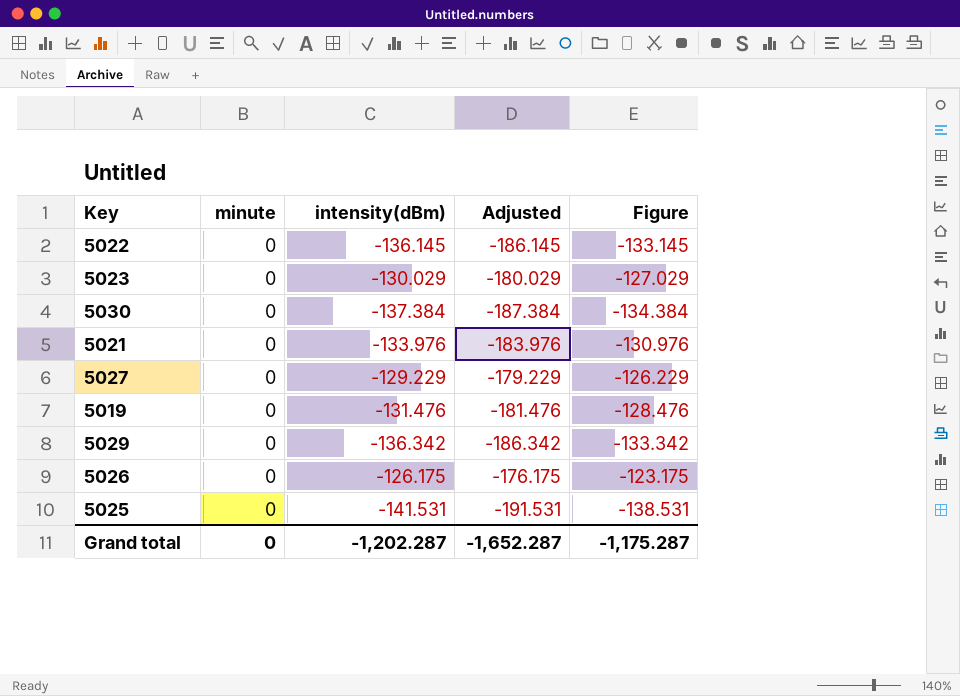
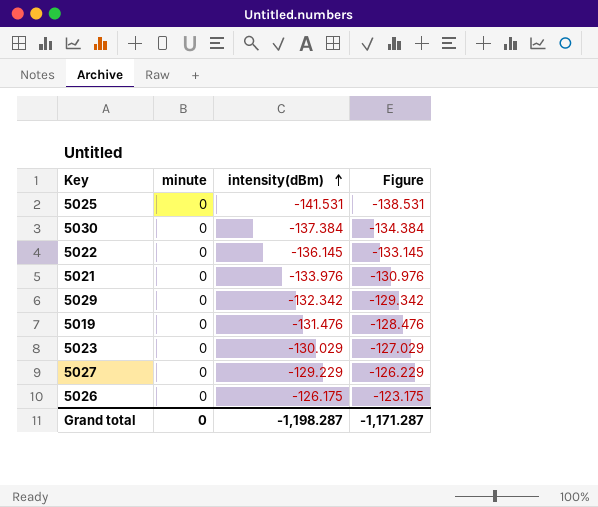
row order: none -> intensity(dBm) ascending
column Adjusted | formula: [intensity(dBm)] - 50 -> none
5029 | intensity(dBm): -136.342 -> -132.342
5029 | Figure: -133.342 -> -129.342
Grand total | intensity(dBm): -1,202.287 -> -1,198.287
Grand total | Figure: -1,175.287 -> -1,171.287

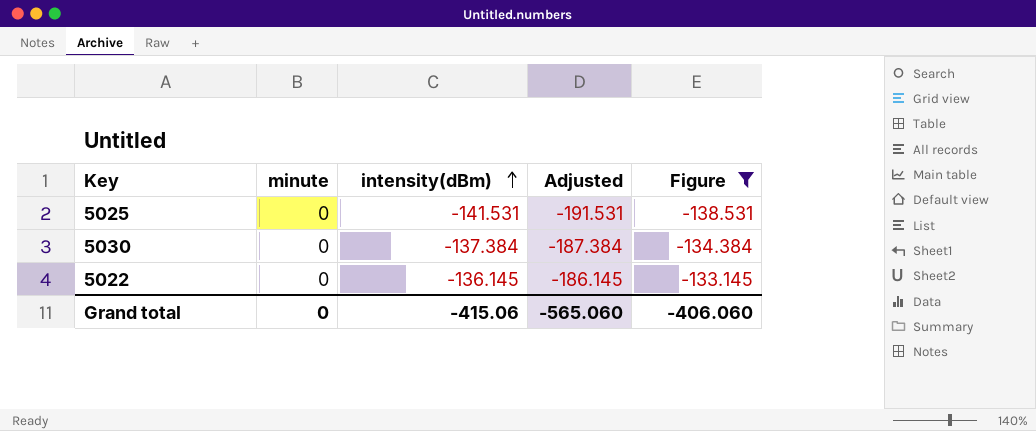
filter: none -> Figure <= -133.145
column Adjusted | formula: none -> [intensity(dBm)] - 50
Grand total | intensity(dBm): -1,198.287 -> -415.06
Grand total | Figure: -1,171.287 -> -406.060

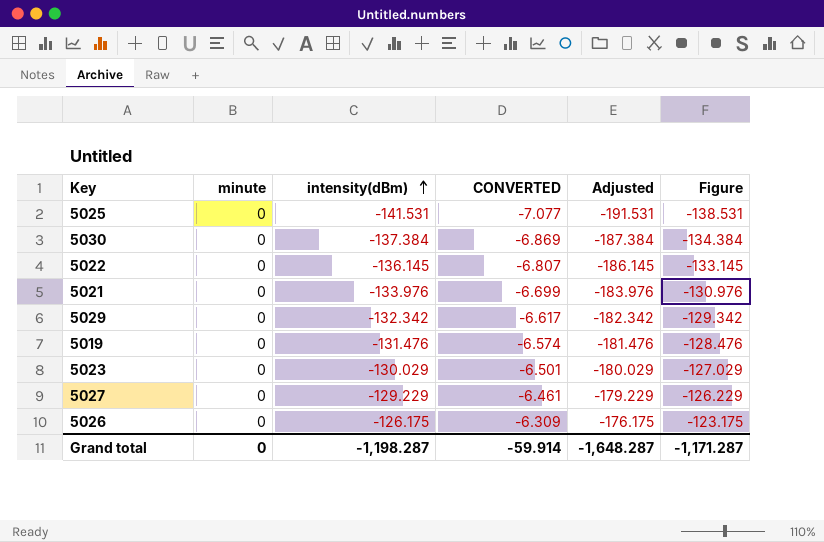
filter: Figure <= -133.145 -> none
column CONVERTED | formula: none -> [intensity(dBm)] * 0.05
Grand total | intensity(dBm): -415.06 -> -1,198.287
Grand total | Adjusted: -565.060 -> -1,648.287
Grand total | Figure: -406.060 -> -1,171.287

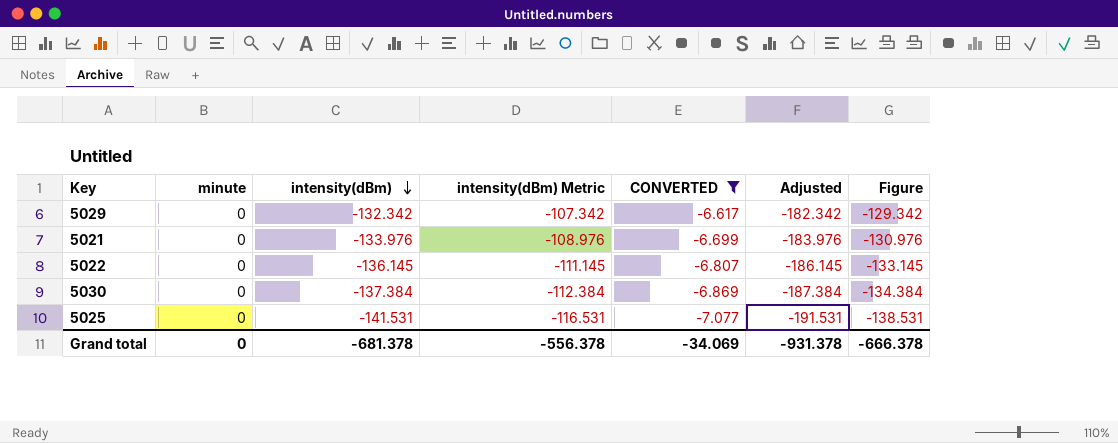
filter: none -> CONVERTED <= -6.617
row order: intensity(dBm) ascending -> intensity(dBm) descending
column intensity(dBm) Metric | formula: none -> [intensity(dBm)] + 25
Grand total | intensity(dBm): -1,198.287 -> -681.378
Grand total | CONVERTED: -59.914 -> -34.069
Grand total | Adjusted: -1,648.287 -> -931.378
Grand total | Figure: -1,171.287 -> -666.378

